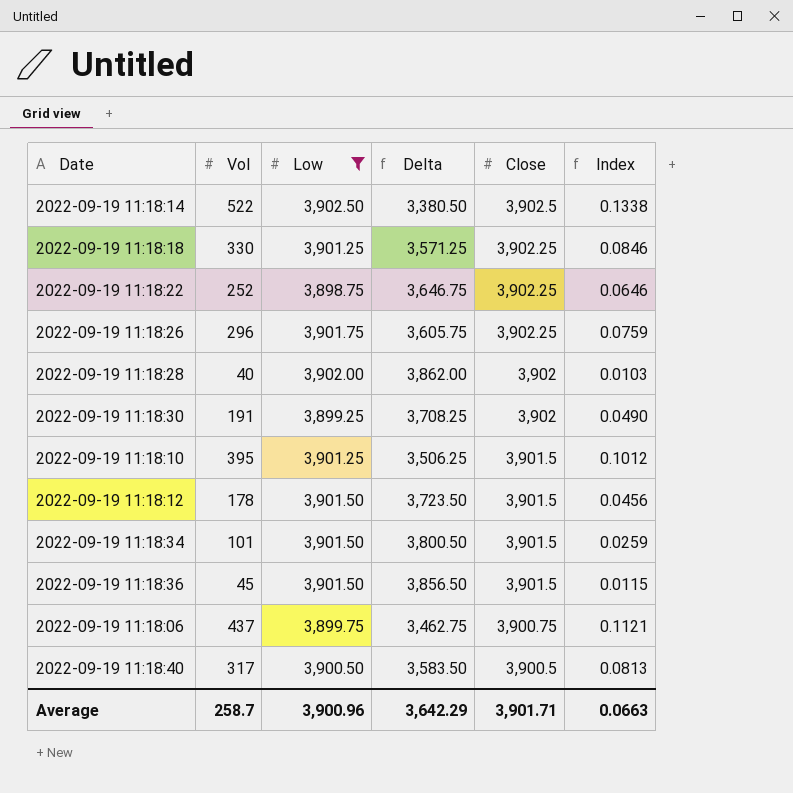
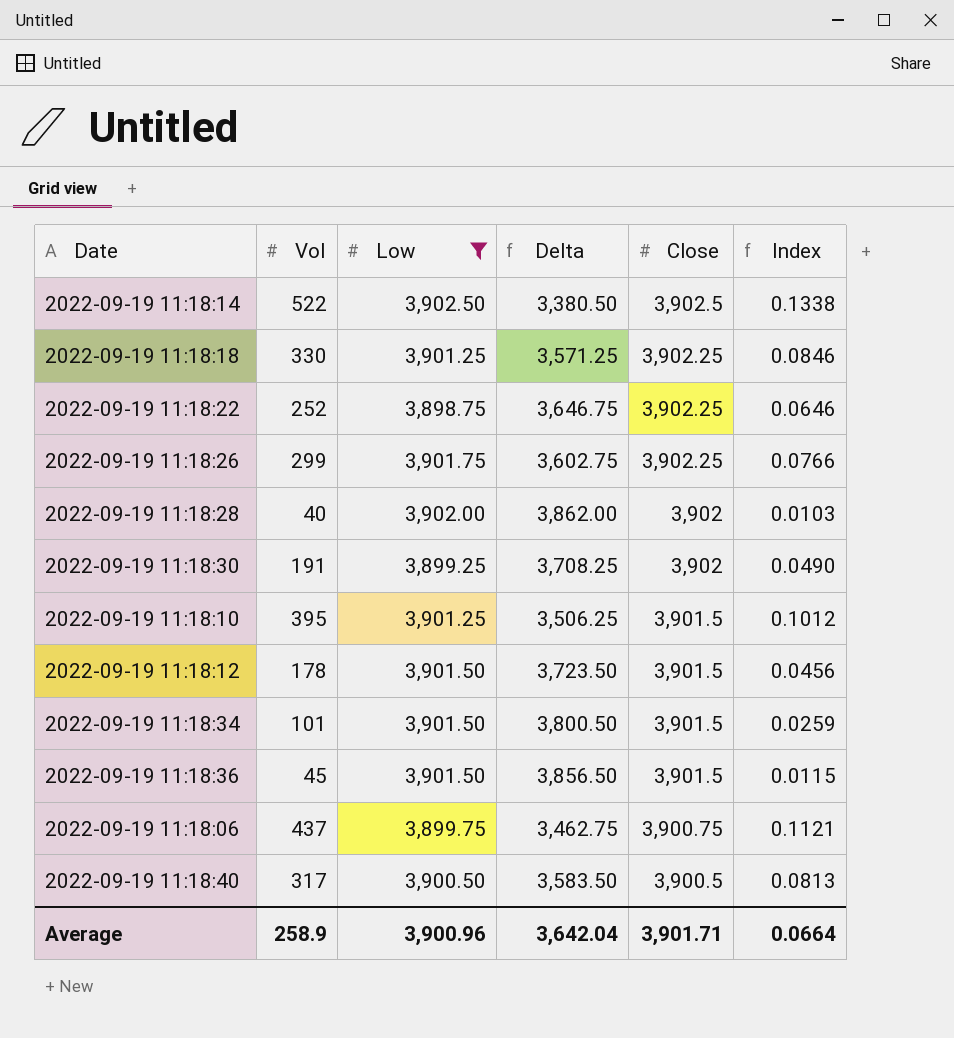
2022-09-19 11:18:26 | Vol: 296 -> 299
2022-09-19 11:18:26 | Delta: 3,605.75 -> 3,602.75
2022-09-19 11:18:26 | Index: 0.0759 -> 0.0766
Average | Vol: 258.7 -> 258.9
Average | Delta: 3,642.29 -> 3,642.04
Average | Index: 0.0663 -> 0.0664

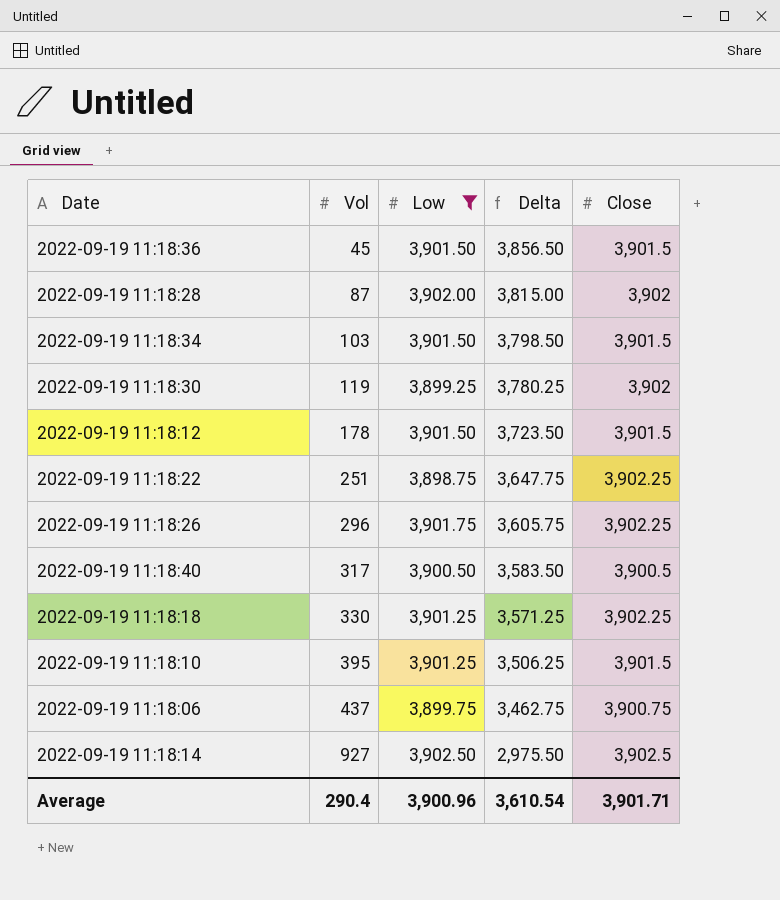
row order: Close descending -> Vol ascending
column Index | formula: [Vol] / [Low] -> none
2022-09-19 11:18:28 | Vol: 40 -> 87
2022-09-19 11:18:28 | Delta: 3,862.00 -> 3,815.00
2022-09-19 11:18:34 | Vol: 101 -> 103
2022-09-19 11:18:34 | Delta: 3,800.50 -> 3,798.50
2022-09-19 11:18:30 | Vol: 191 -> 119
2022-09-19 11:18:30 | Delta: 3,708.25 -> 3,780.25
2022-09-19 11:18:22 | Vol: 252 -> 251
2022-09-19 11:18:22 | Delta: 3,646.75 -> 3,647.75
2022-09-19 11:18:26 | Vol: 299 -> 296
2022-09-19 11:18:26 | Delta: 3,602.75 -> 3,605.75
2022-09-19 11:18:14 | Vol: 522 -> 927
2022-09-19 11:18:14 | Delta: 3,380.50 -> 2,975.50
Average | Vol: 258.9 -> 290.4
Average | Delta: 3,642.04 -> 3,610.54

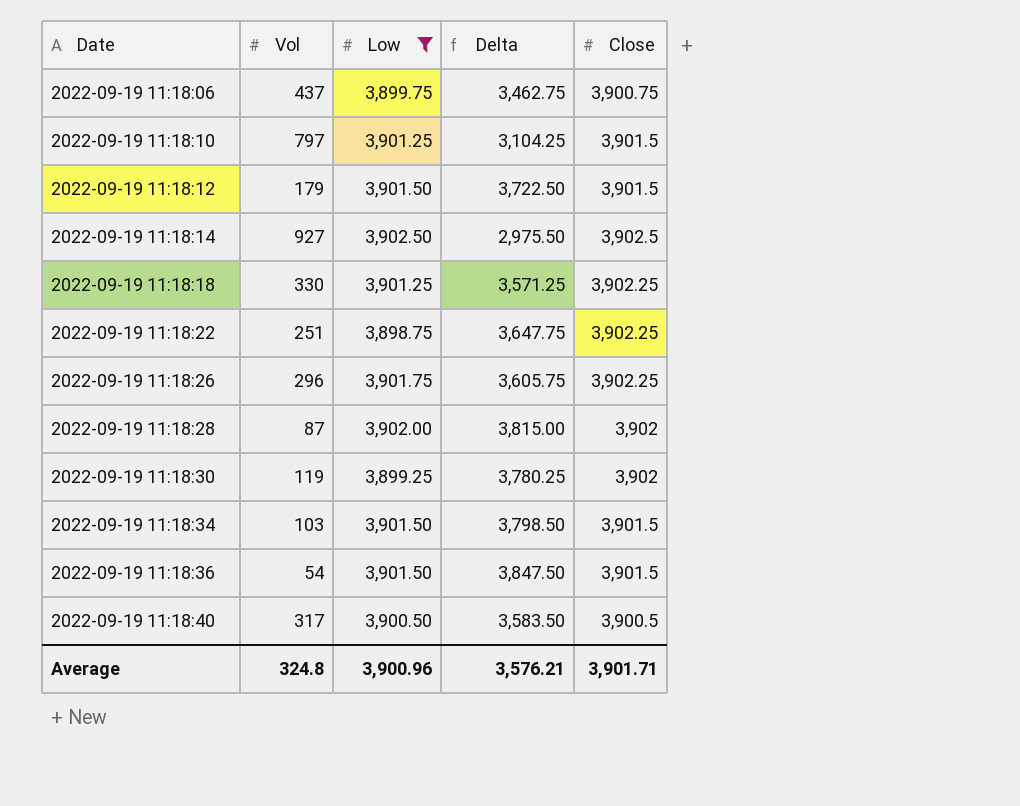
row order: Vol ascending -> Date ascending
2022-09-19 11:18:10 | Vol: 395 -> 797
2022-09-19 11:18:10 | Delta: 3,506.25 -> 3,104.25
2022-09-19 11:18:12 | Vol: 178 -> 179
2022-09-19 11:18:12 | Delta: 3,723.50 -> 3,722.50
2022-09-19 11:18:36 | Vol: 45 -> 54
2022-09-19 11:18:36 | Delta: 3,856.50 -> 3,847.50
Average | Vol: 290.4 -> 324.8
Average | Delta: 3,610.54 -> 3,576.21

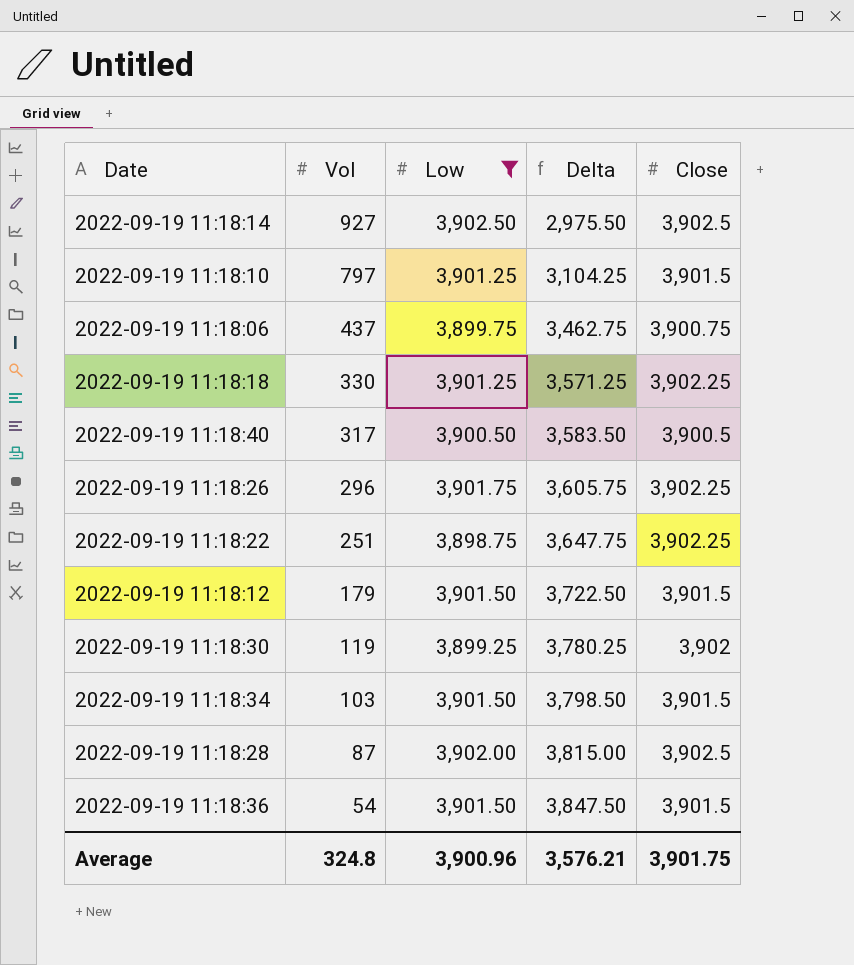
row order: Date ascending -> Vol descending
2022-09-19 11:18:28 | Close: 3,902 -> 3,902.5
Average | Close: 3,901.71 -> 3,901.75

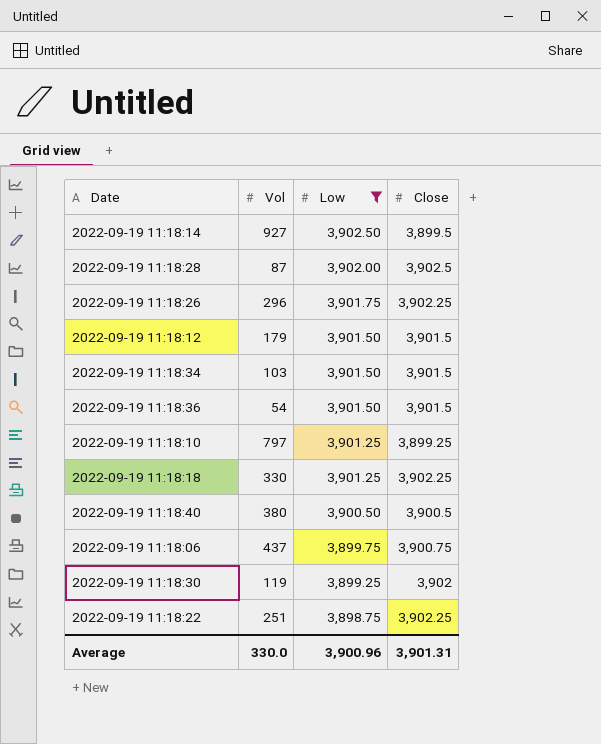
row order: Vol descending -> Low descending
column Delta | formula: [Low] - [Vol] -> none
2022-09-19 11:18:14 | Close: 3,902.5 -> 3,899.5
2022-09-19 11:18:10 | Close: 3,901.5 -> 3,899.25
2022-09-19 11:18:40 | Vol: 317 -> 380
Average | Vol: 324.8 -> 330.0
Average | Close: 3,901.75 -> 3,901.31

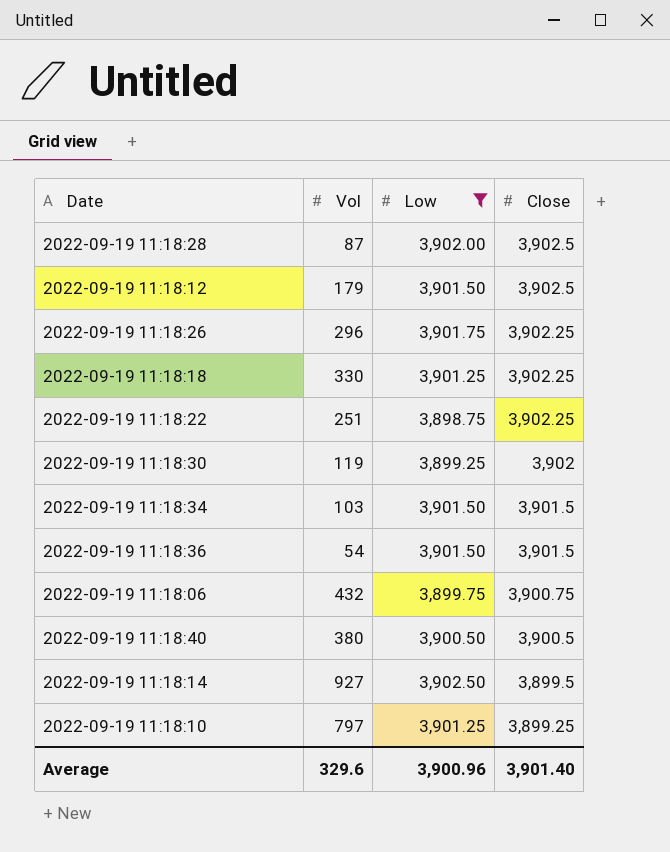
row order: Low descending -> Close descending
2022-09-19 11:18:12 | Close: 3,901.5 -> 3,902.5
2022-09-19 11:18:06 | Vol: 437 -> 432
Average | Vol: 330.0 -> 329.6
Average | Close: 3,901.31 -> 3,901.40

